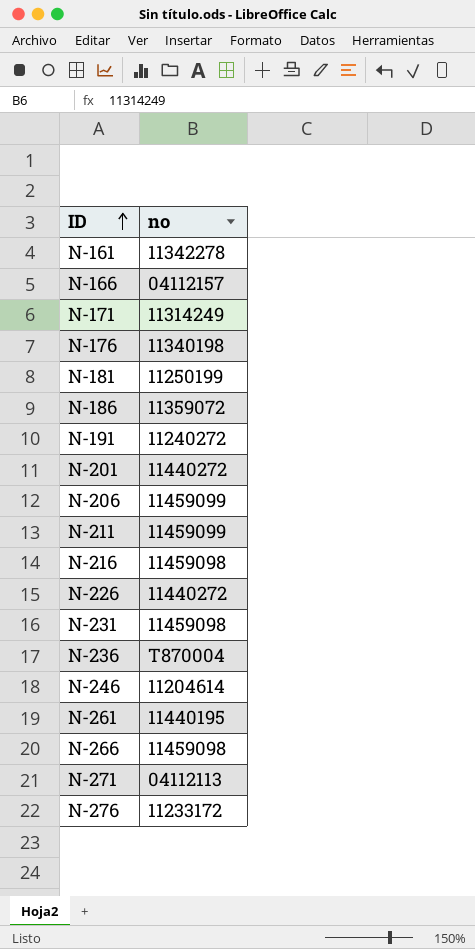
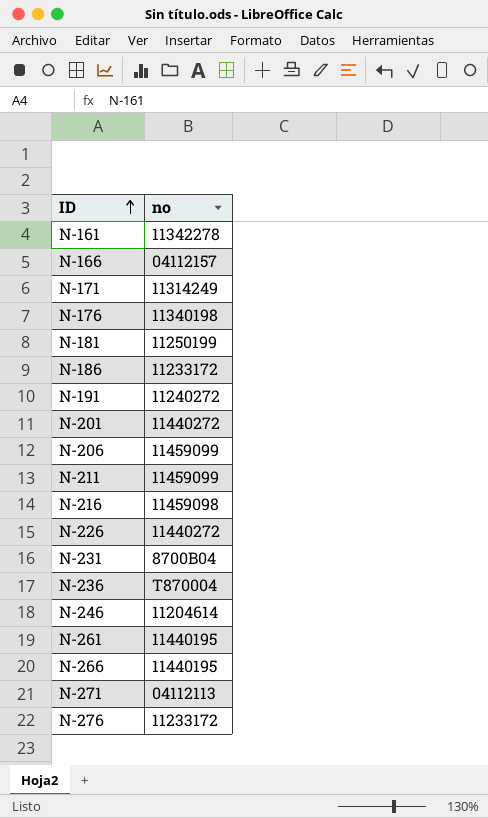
N-186 | no: 11359072 -> 11233172
N-231 | no: 11459098 -> 8700B04
N-266 | no: 11459098 -> 11440195

